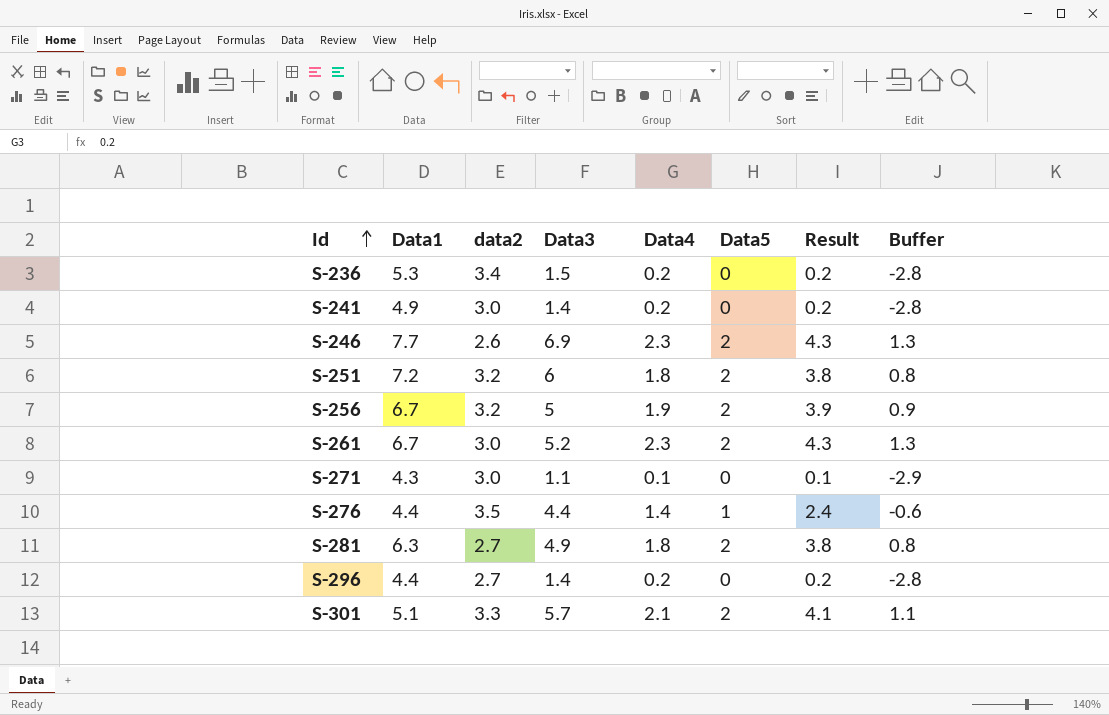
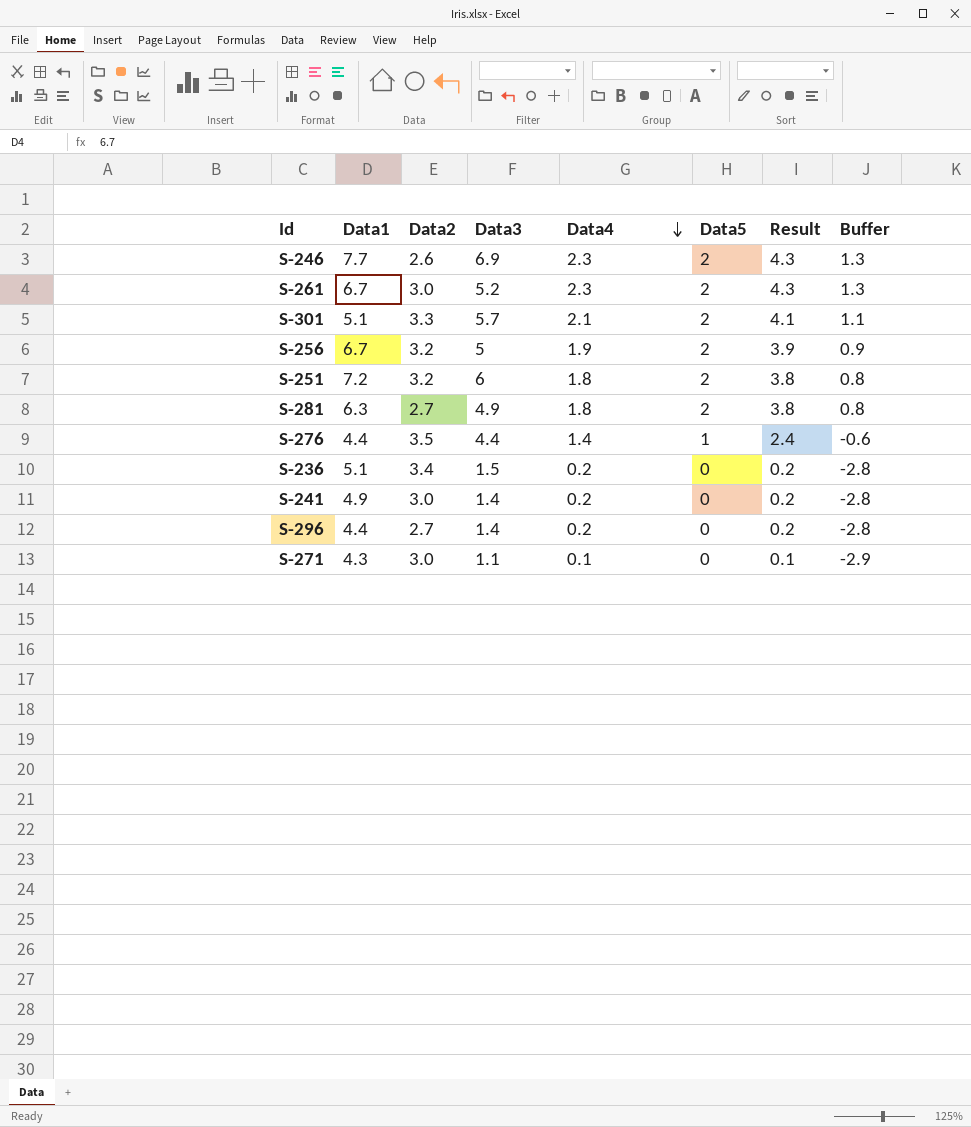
row order: Id ascending -> Data4 descending
column name: data2 -> Data2
S-236 | Data1: 5.3 -> 5.1

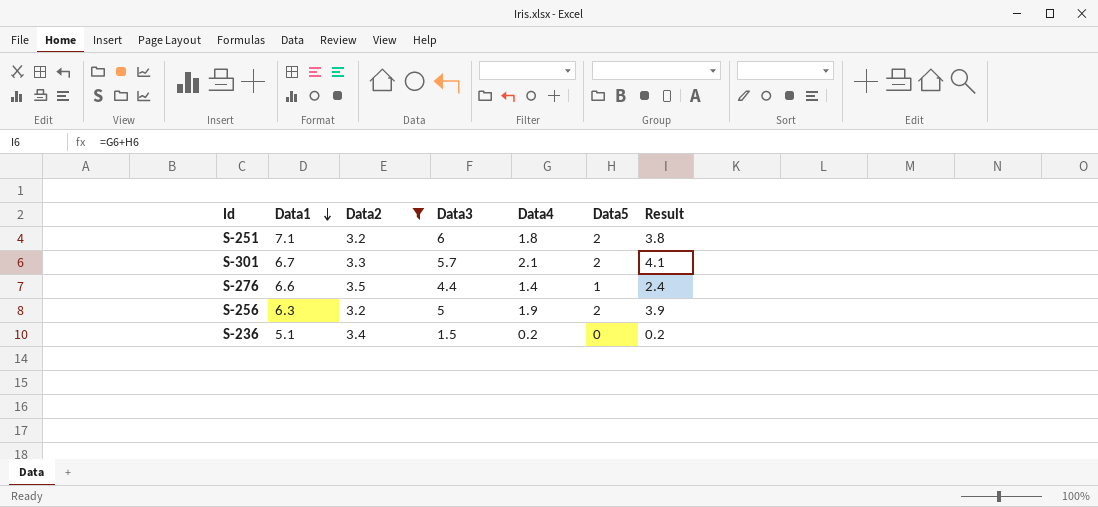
filter: none -> Data2 >= 3.2
row order: Data4 descending -> Data1 descending
column Buffer | formula: [Result] - 3 -> none
S-251 | Data1: 7.2 -> 7.1
S-301 | Data1: 5.1 -> 6.7
S-276 | Data1: 4.4 -> 6.6
S-256 | Data1: 6.7 -> 6.3

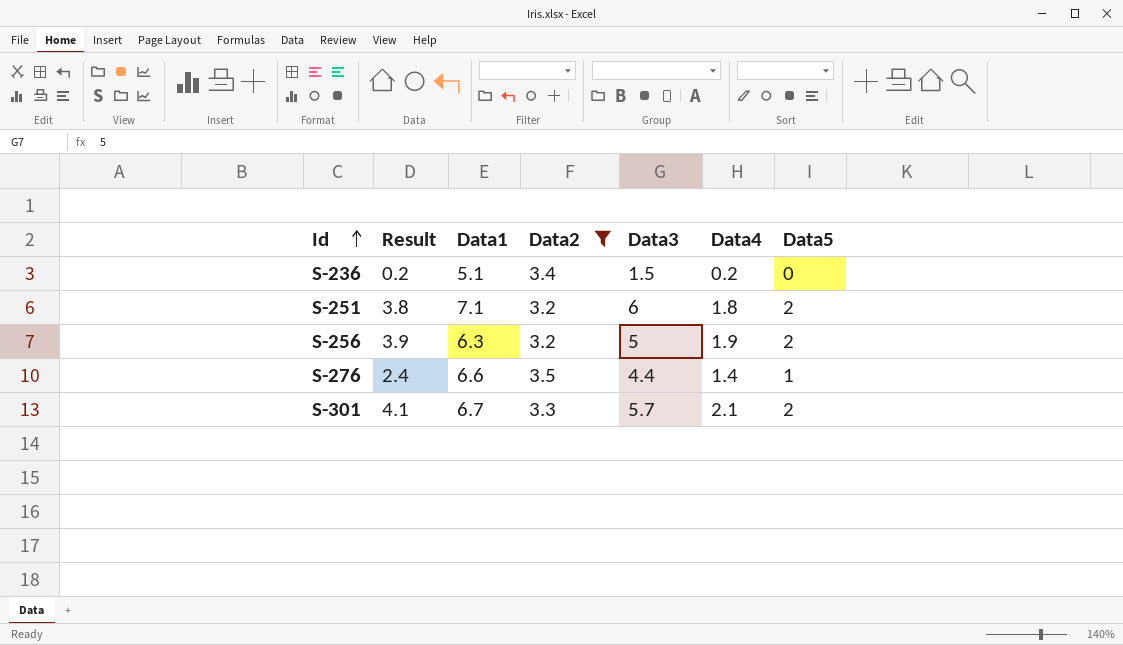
row order: Data1 descending -> Id ascending
column Result | position: 7 -> 2

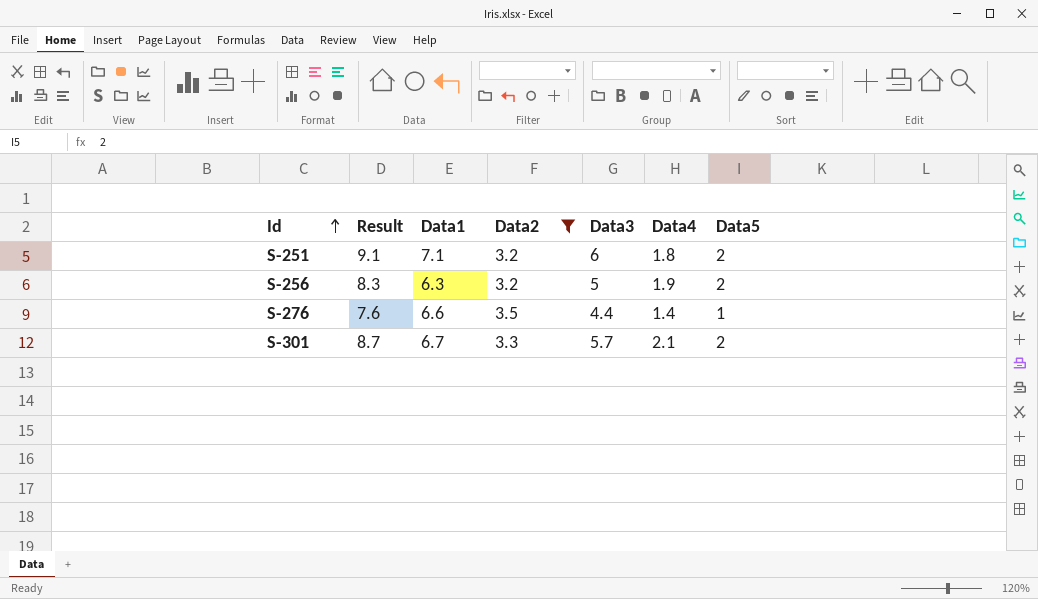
column Result | formula: [Data4] + [Data5] -> [Data1] + [Data5]
row S-236: 0.2 | 5.1 | 3.4 | 1.5 | 0.2 | 0 -> none

